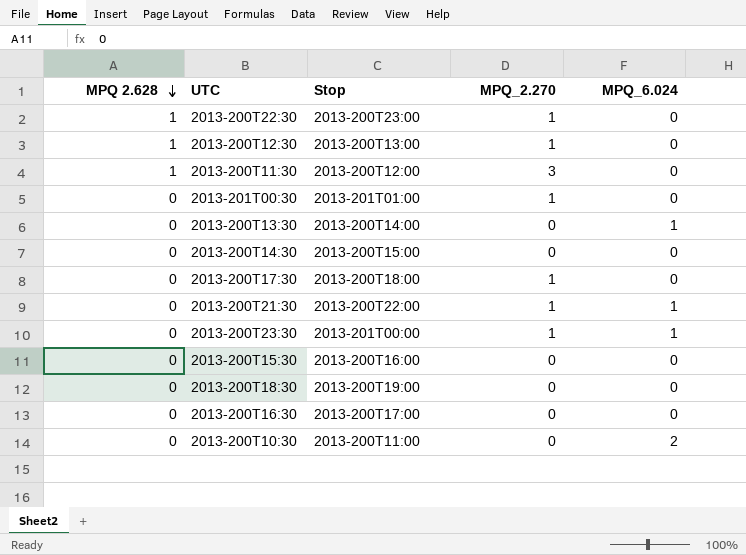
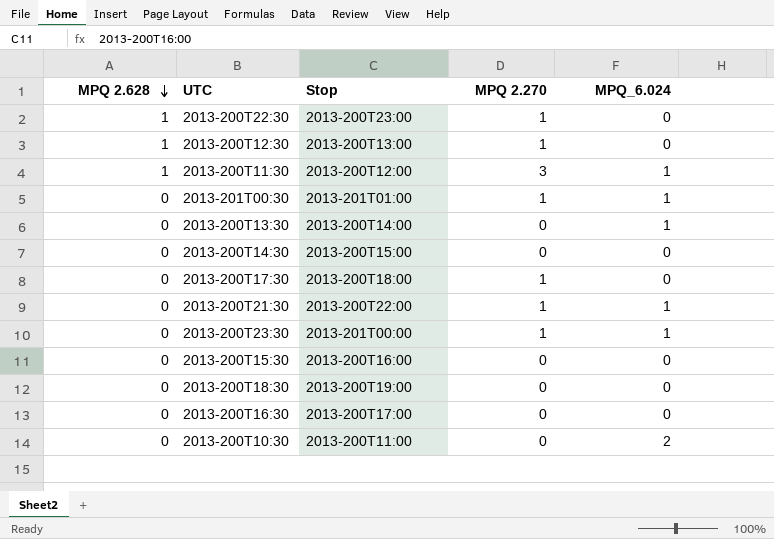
column name: MPQ_2.270 -> MPQ 2.270
2013-200T11:30 | MPQ_6.024: 0 -> 1
2013-201T00:30 | MPQ_6.024: 0 -> 1

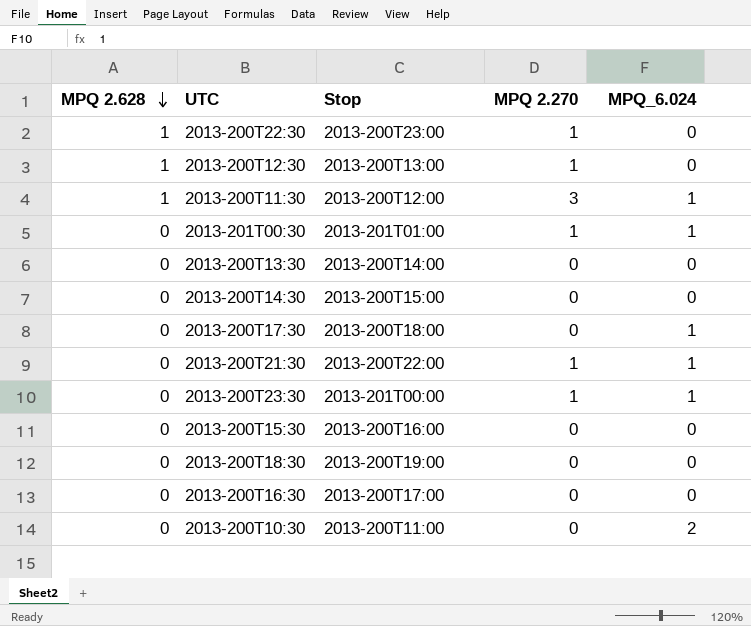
2013-200T13:30 | MPQ_6.024: 1 -> 0
2013-200T17:30 | MPQ 2.270: 1 -> 0
2013-200T17:30 | MPQ_6.024: 0 -> 1

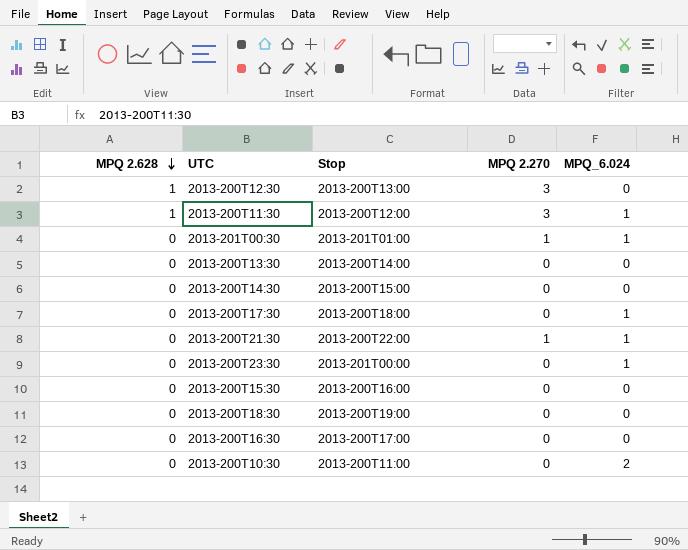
row 2013-200T22:30: 1 | 2013-200T23:00 | 1 | 0 -> none
2013-200T12:30 | MPQ 2.270: 1 -> 3
2013-200T23:30 | MPQ 2.270: 1 -> 0

